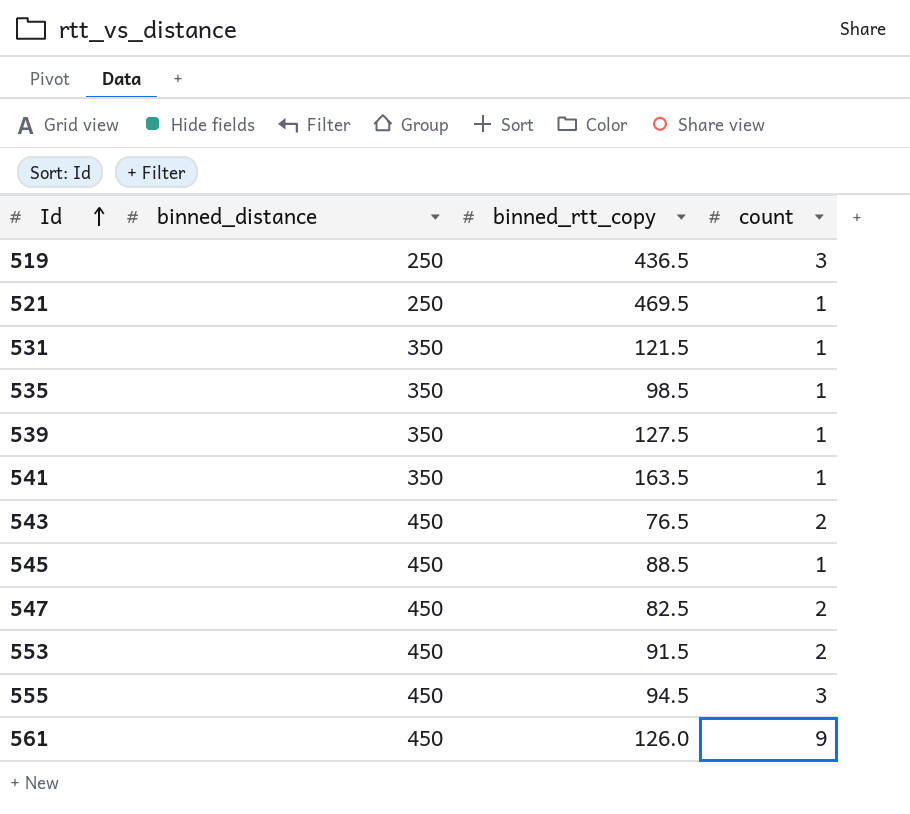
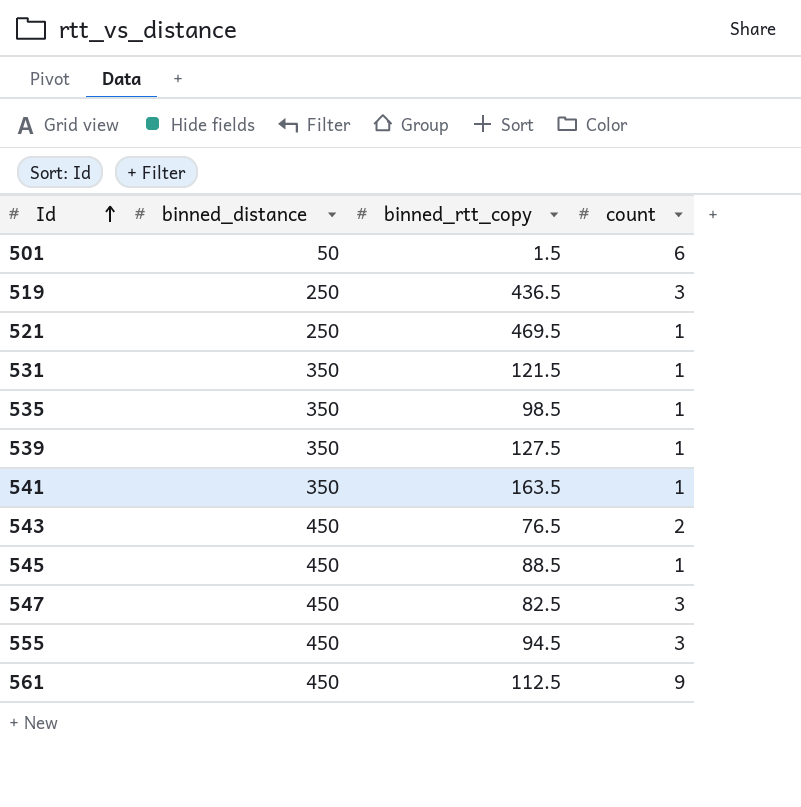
row 553: 450 | 91.5 | 2 -> none
row 501: none -> 50 | 1.5 | 6
547 | count: 2 -> 3
561 | binned_rtt_copy: 126.0 -> 112.5

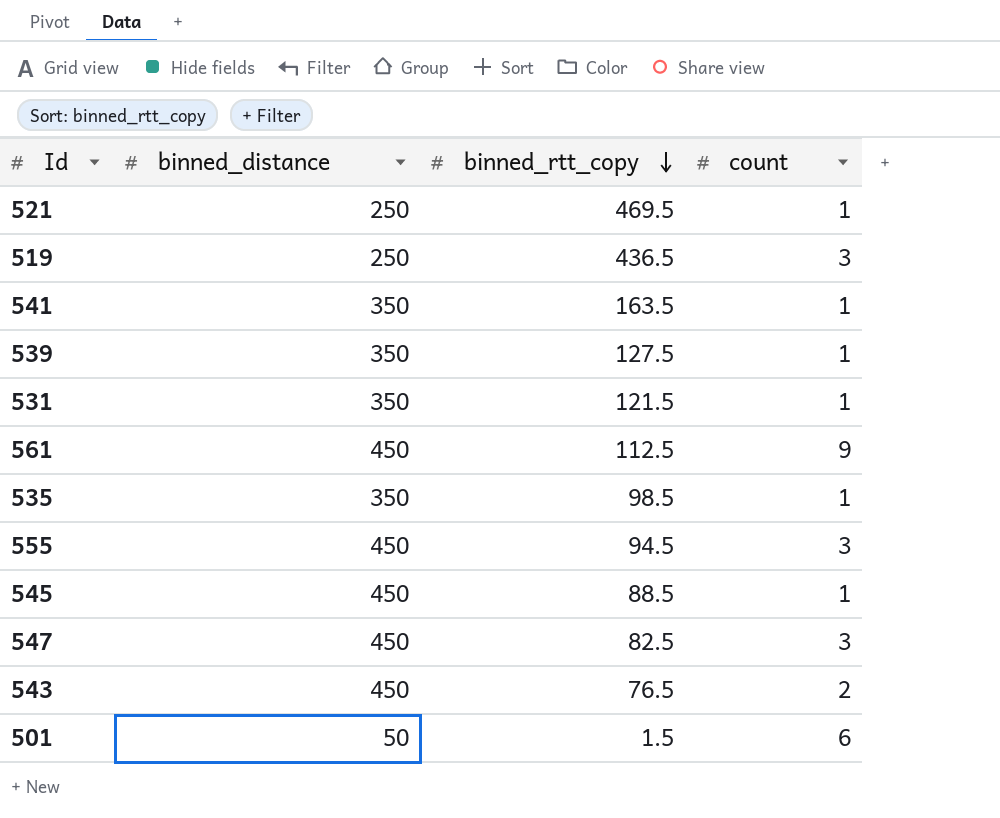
row order: Id ascending -> binned_rtt_copy descending

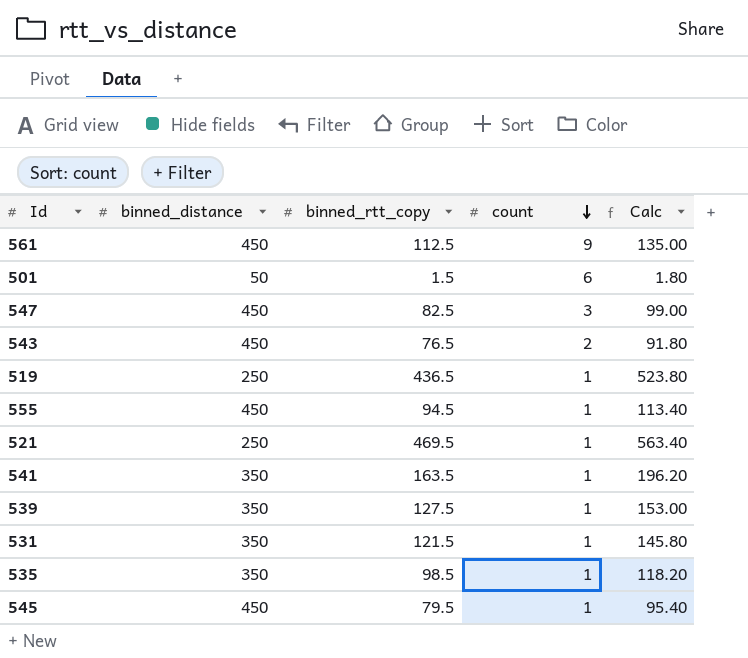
row order: binned_rtt_copy descending -> count descending
column Calc | formula: none -> [binned_rtt_copy] * 1.2
519 | count: 3 -> 1
555 | count: 3 -> 1
545 | binned_rtt_copy: 88.5 -> 79.5

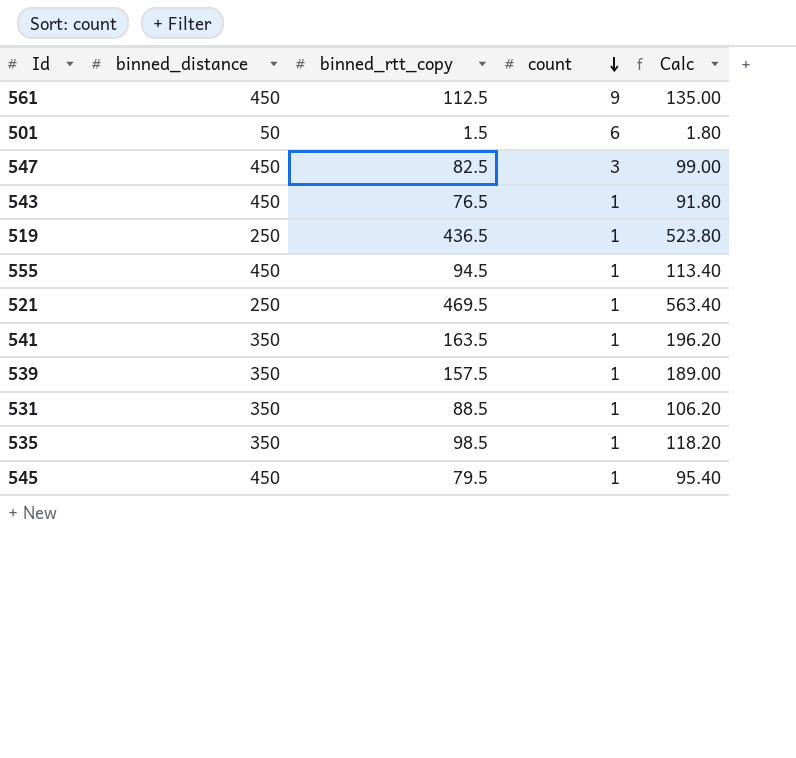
543 | count: 2 -> 1
539 | binned_rtt_copy: 127.5 -> 157.5
539 | Calc: 153.00 -> 189.00
531 | binned_rtt_copy: 121.5 -> 88.5
531 | Calc: 145.80 -> 106.20

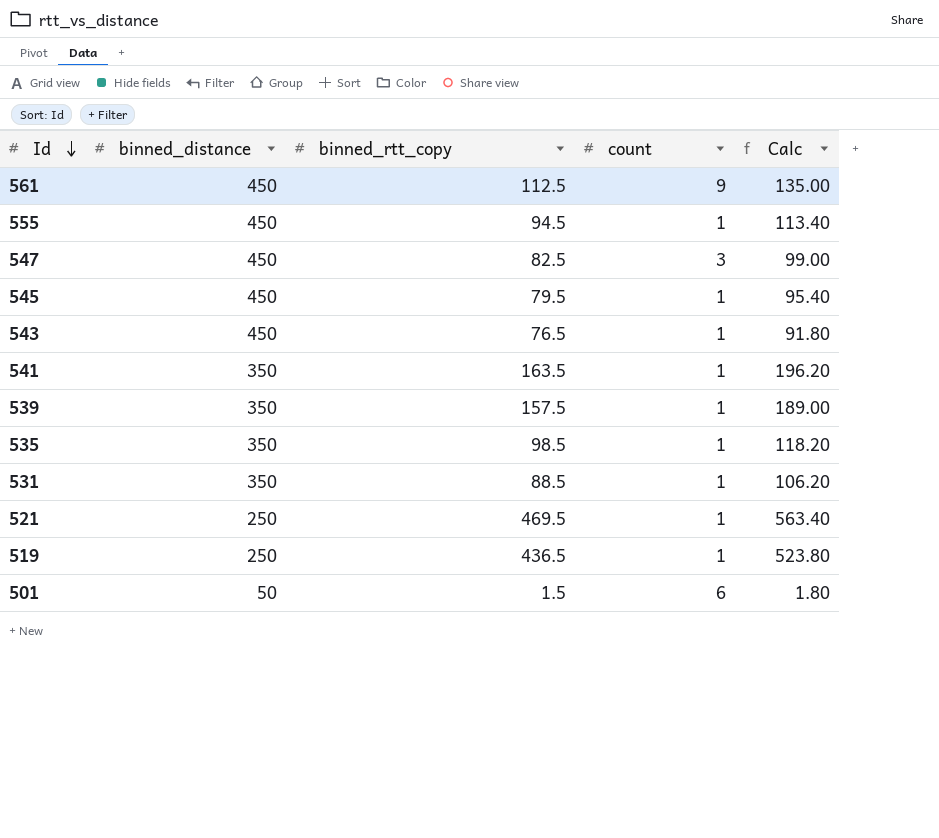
row order: count descending -> Id descending

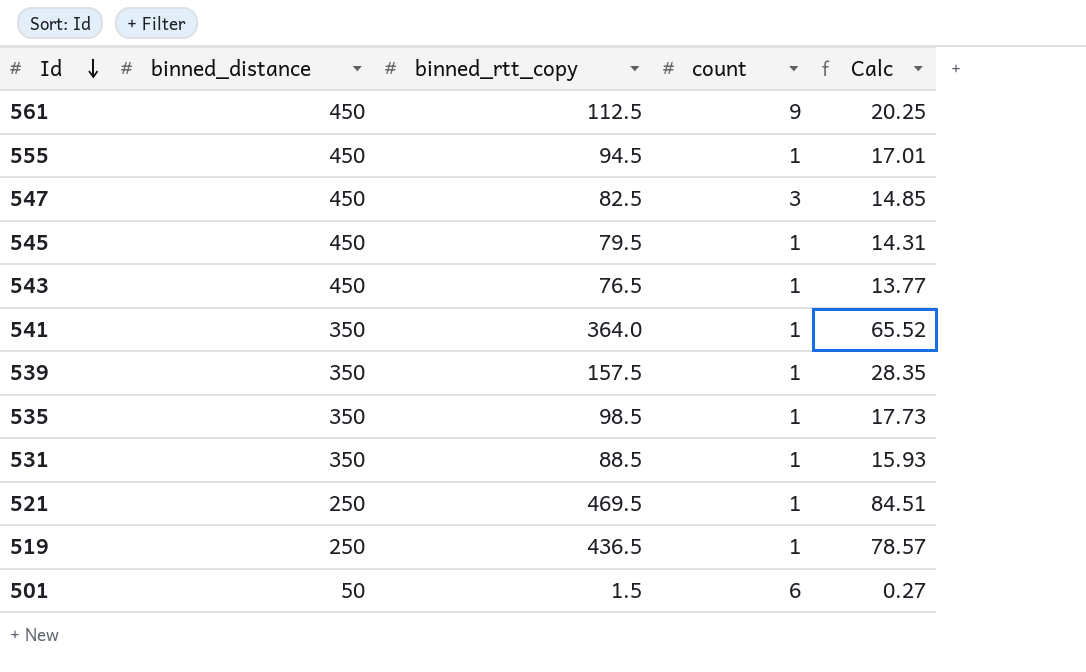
column Calc | formula: [binned_rtt_copy] * 1.2 -> [binned_rtt_copy] * 0.18
541 | binned_rtt_copy: 163.5 -> 364.0

